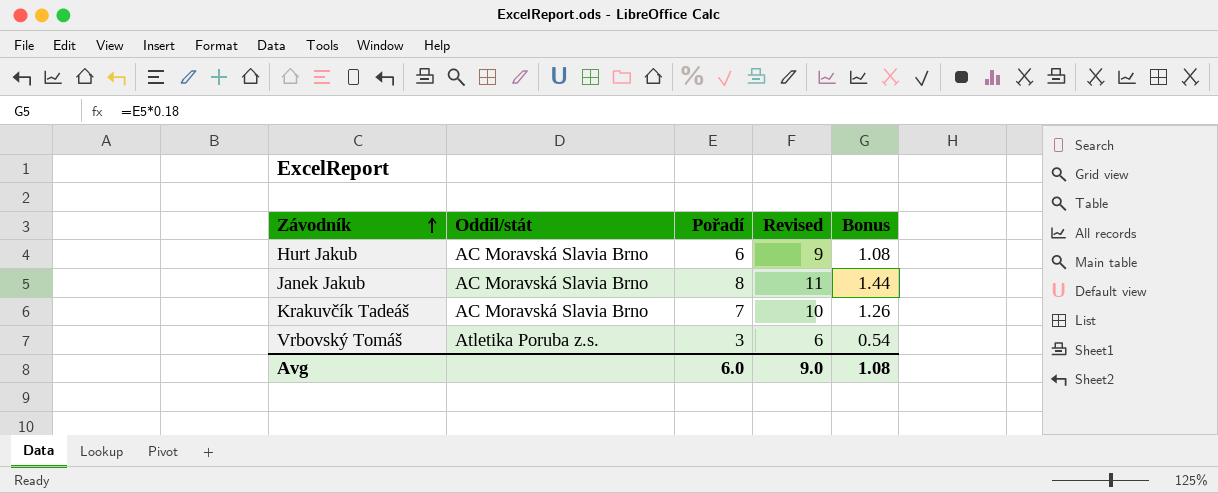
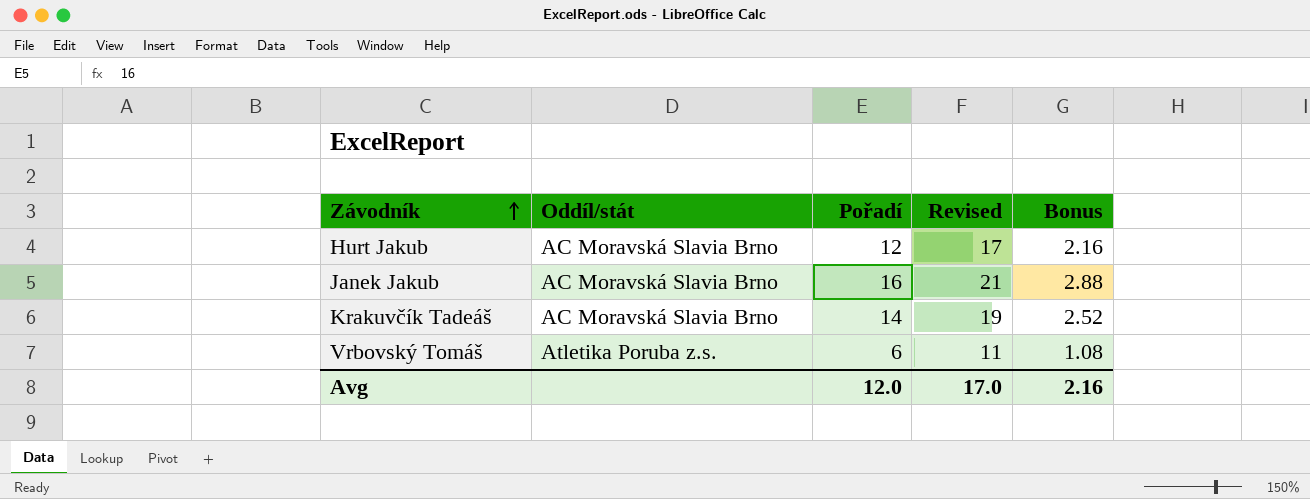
column Revised | formula: [Pořadí] + 3 -> [Pořadí] + 5
Hurt Jakub | Pořadí: 6 -> 12
Hurt Jakub | Bonus: 1.08 -> 2.16
Janek Jakub | Pořadí: 8 -> 16
Janek Jakub | Bonus: 1.44 -> 2.88
Krakuvčík Tadeáš | Pořadí: 7 -> 14
Krakuvčík Tadeáš | Bonus: 1.26 -> 2.52
Vrbovský Tomáš | Pořadí: 3 -> 6
Vrbovský Tomáš | Bonus: 0.54 -> 1.08
Avg | Pořadí: 6.0 -> 12.0
Avg | Revised: 9.0 -> 17.0
Avg | Bonus: 1.08 -> 2.16

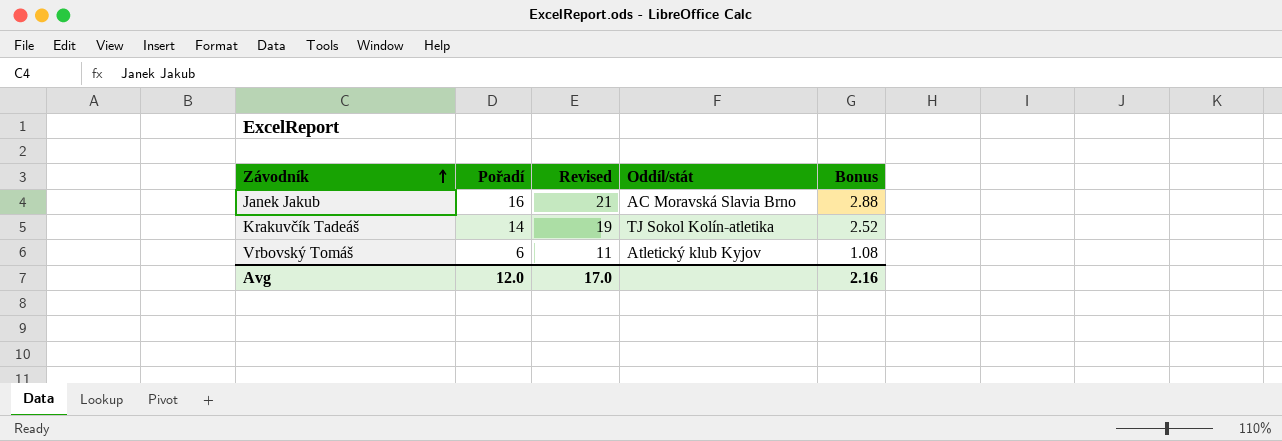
column Oddíl/stát | position: 2 -> 4
row Hurt Jakub: AC Moravská Slavia Brno | 12 | 17 | 2.16 -> none
Krakuvčík Tadeáš | Oddíl/stát: AC Moravská Slavia Brno -> TJ Sokol Kolín-atletika
Vrbovský Tomáš | Oddíl/stát: Atletika Poruba z.s. -> Atletický klub Kyjov

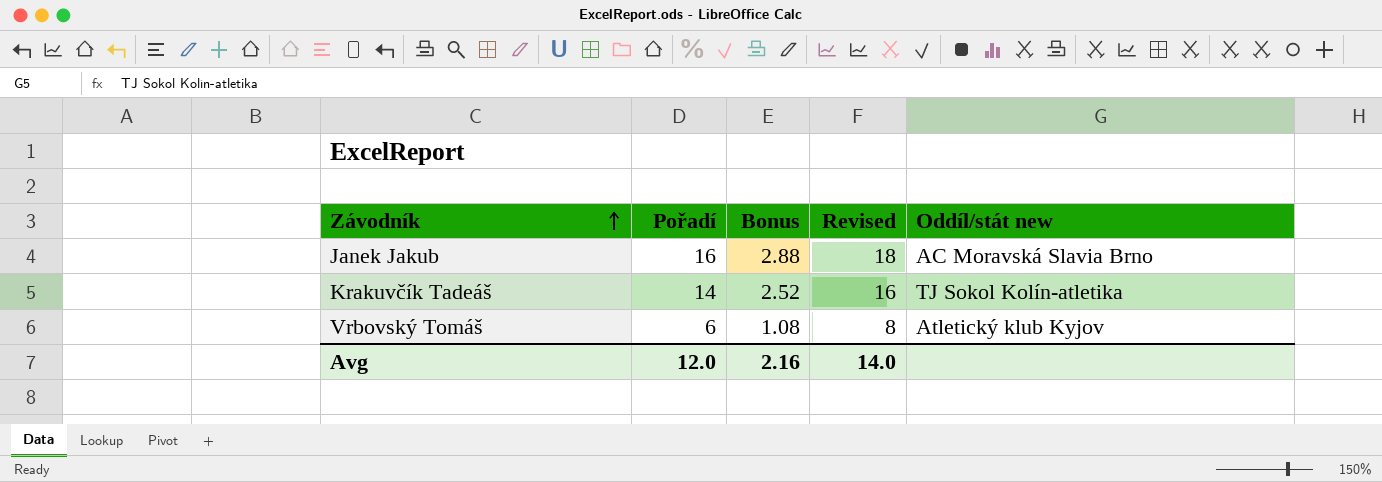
column Bonus | position: 5 -> 3
column Revised | formula: [Pořadí] + 5 -> [Pořadí] + 2
column name: Oddíl/stát -> Oddíl/stát new
Avg | Revised: 17.0 -> 14.0

